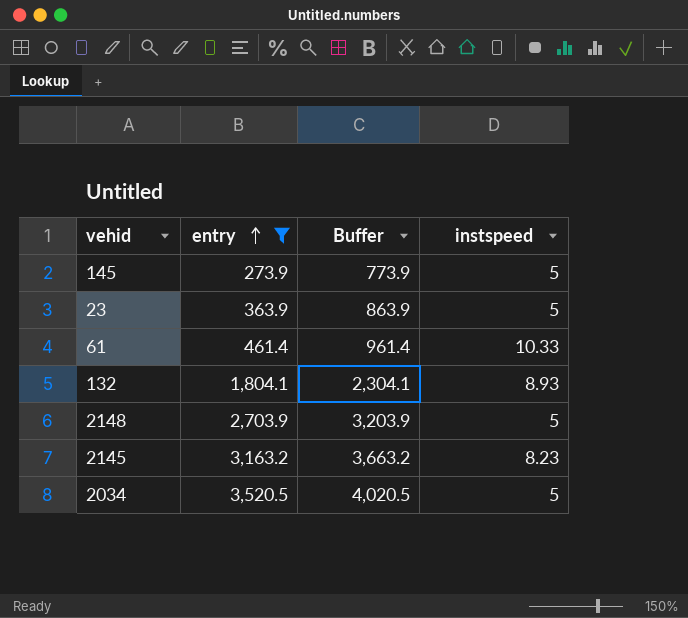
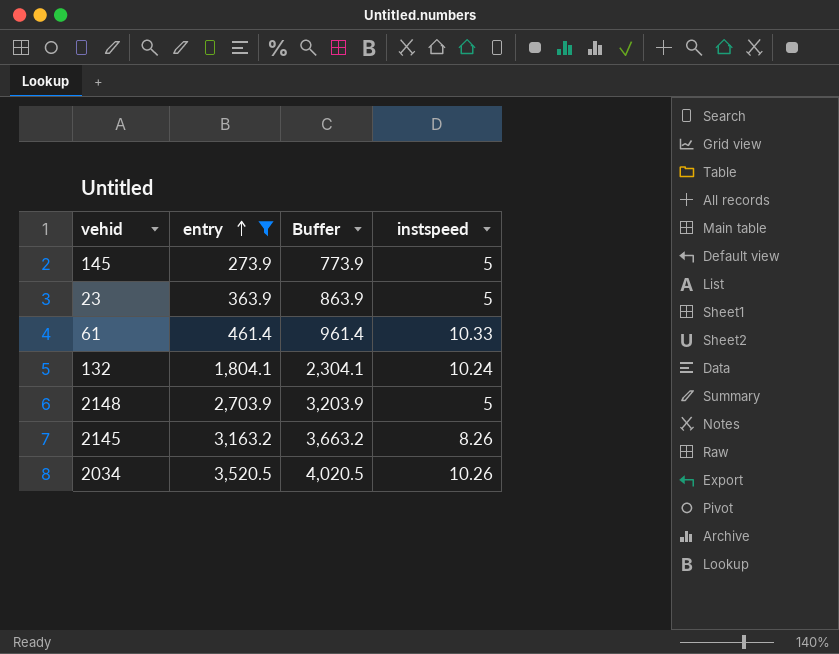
132 | instspeed: 8.93 -> 10.24
2145 | instspeed: 8.23 -> 8.26
2034 | instspeed: 5 -> 10.26

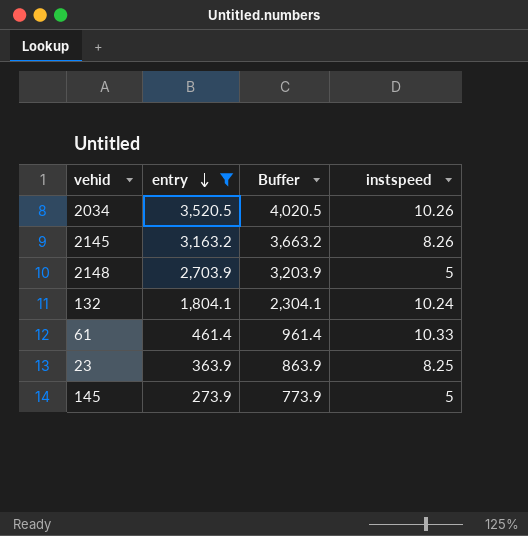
row order: entry ascending -> entry descending
23 | instspeed: 5 -> 8.25

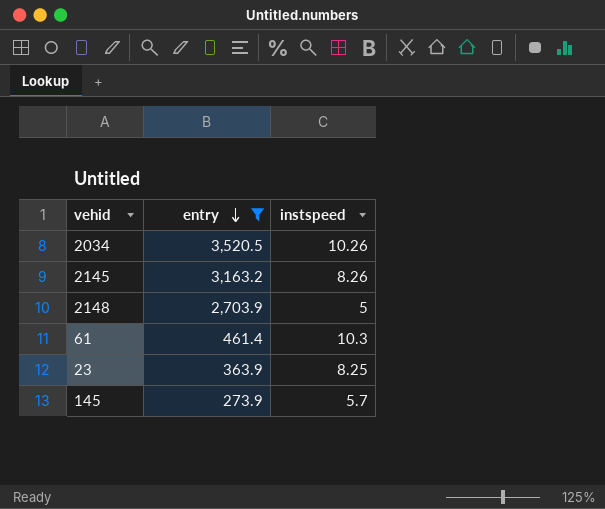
column Buffer | formula: [entry] + 500 -> none
row 132: 1,804.1 | 2,304.1 | 10.24 -> none
61 | instspeed: 10.33 -> 10.3
145 | instspeed: 5 -> 5.7

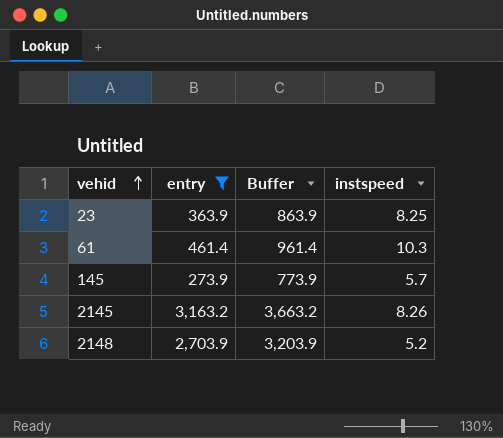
row order: entry descending -> vehid ascending
column Buffer | formula: none -> [entry] + 500
row 2034: 3,520.5 | 10.26 -> none
2148 | instspeed: 5 -> 5.2

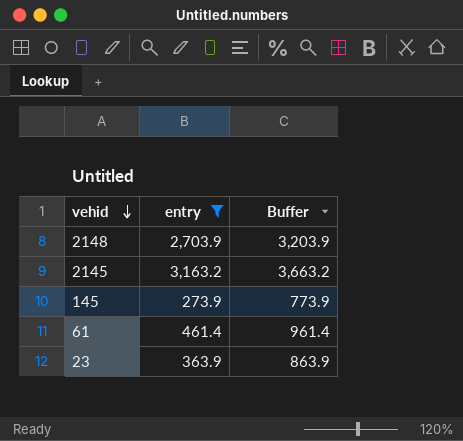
row order: vehid ascending -> vehid descending
column instspeed | position: 4 -> none

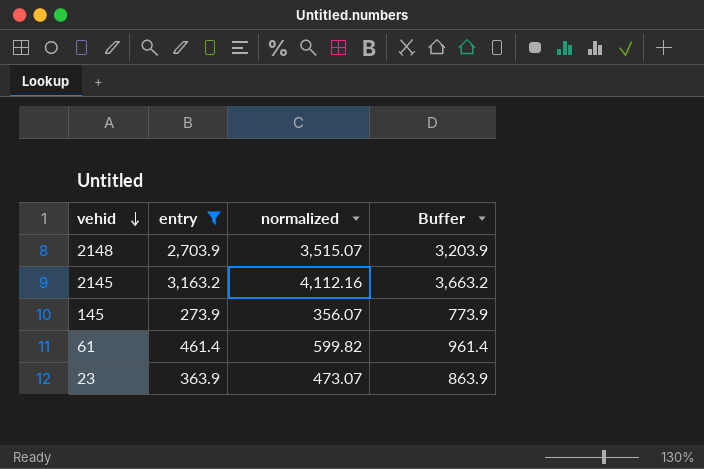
column normalized | formula: none -> [entry] * 1.3

